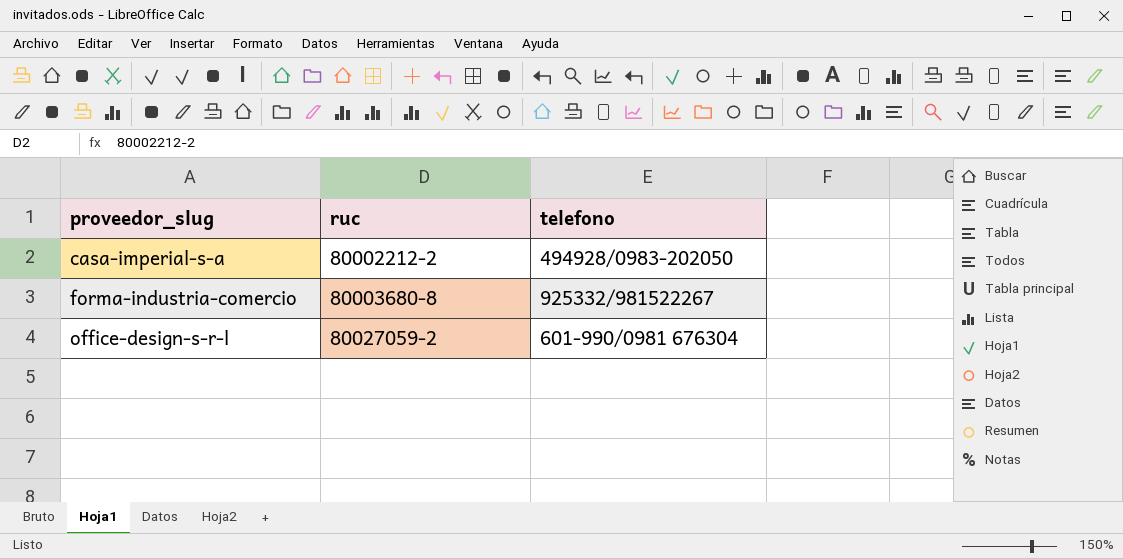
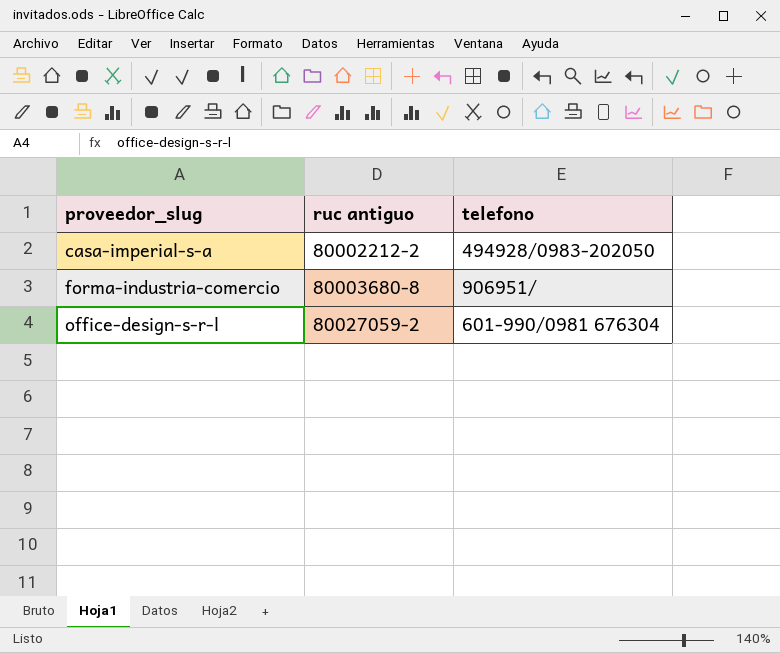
column name: ruc -> ruc antiguo
forma-industria-comercio | telefono: 925332/981522267 -> 906951/

